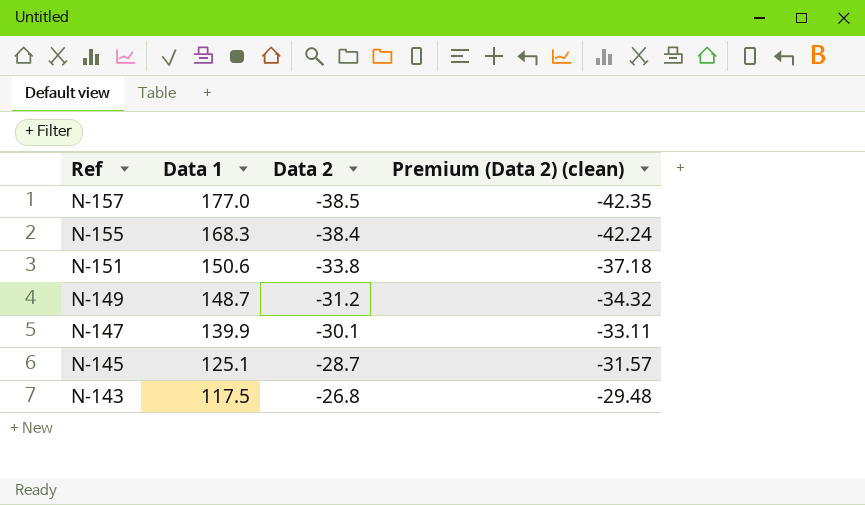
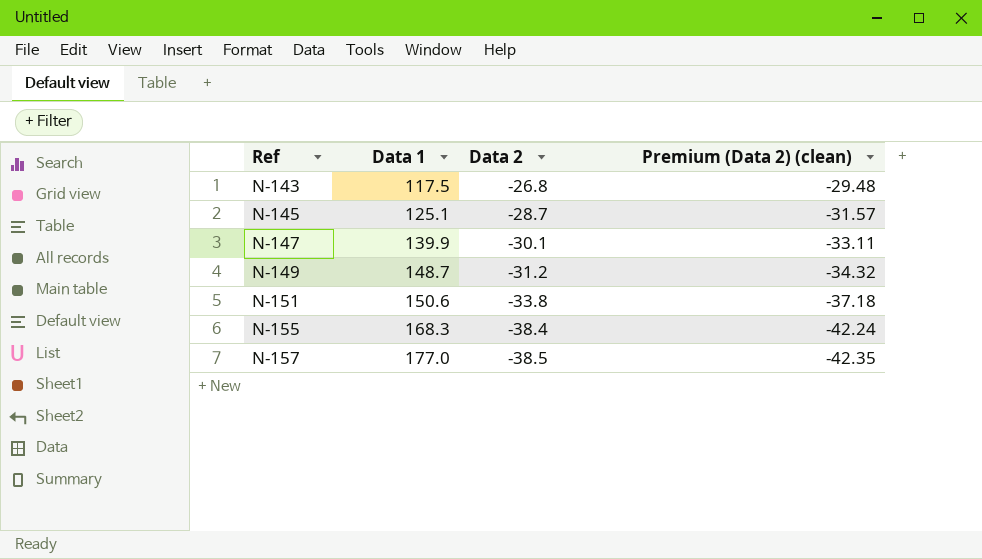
row order: Ref descending -> Ref ascending

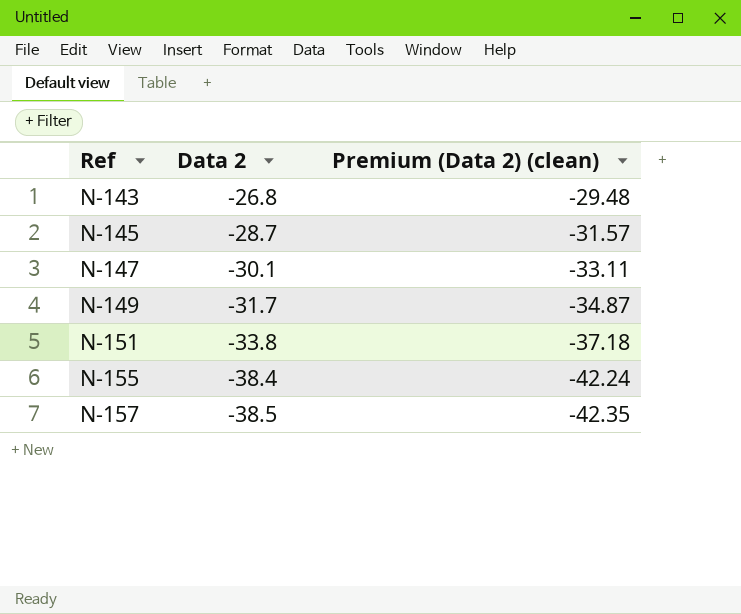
column Data 1 | position: 2 -> none
N-149 | Data 2: -31.2 -> -31.7
N-149 | Premium (Data 2) (clean): -34.32 -> -34.87

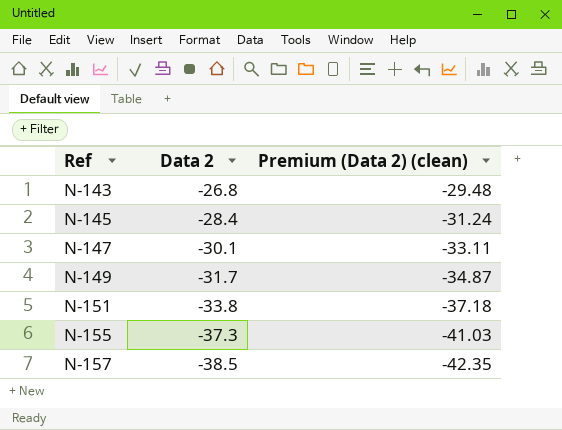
N-145 | Data 2: -28.7 -> -28.4
N-145 | Premium (Data 2) (clean): -31.57 -> -31.24
N-155 | Data 2: -38.4 -> -37.3
N-155 | Premium (Data 2) (clean): -42.24 -> -41.03

